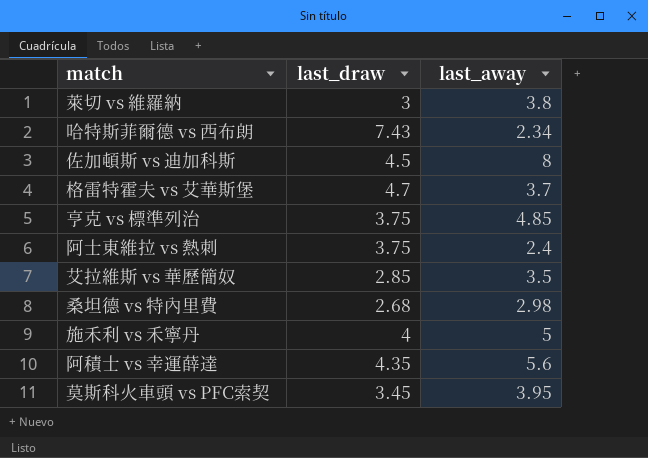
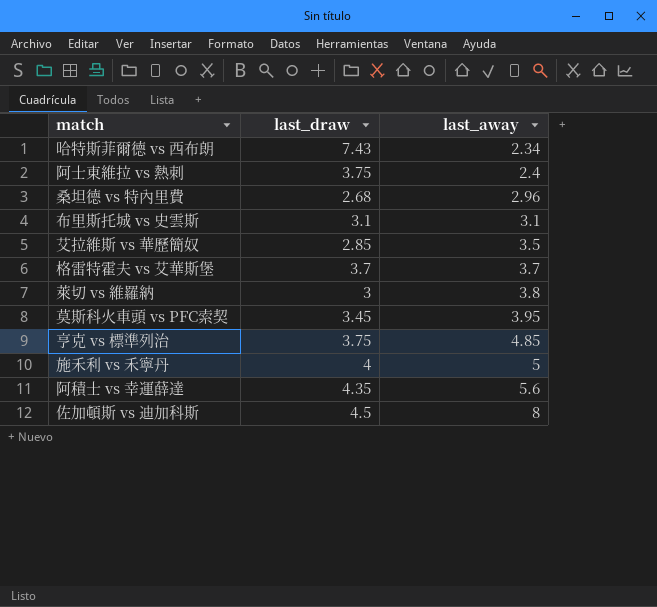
row order: none -> last_away ascending
桑坦德 vs 特內里費 | last_away: 2.98 -> 2.96
row 布里斯托城 vs 史雲斯: none -> 3.1 | 3.1
格雷特霍夫 vs 艾華斯堡 | last_draw: 4.7 -> 3.7

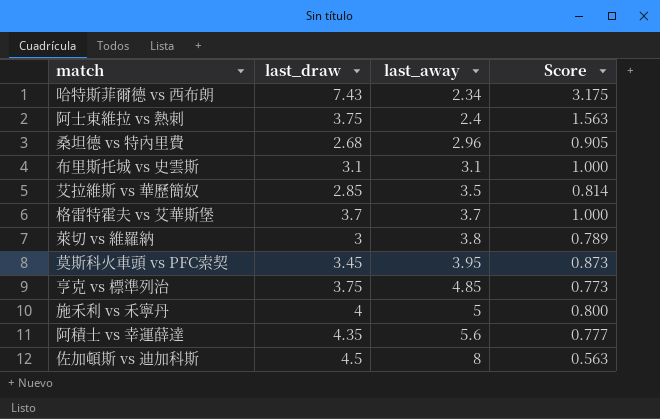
column Score | formula: none -> [last_draw] / [last_away]

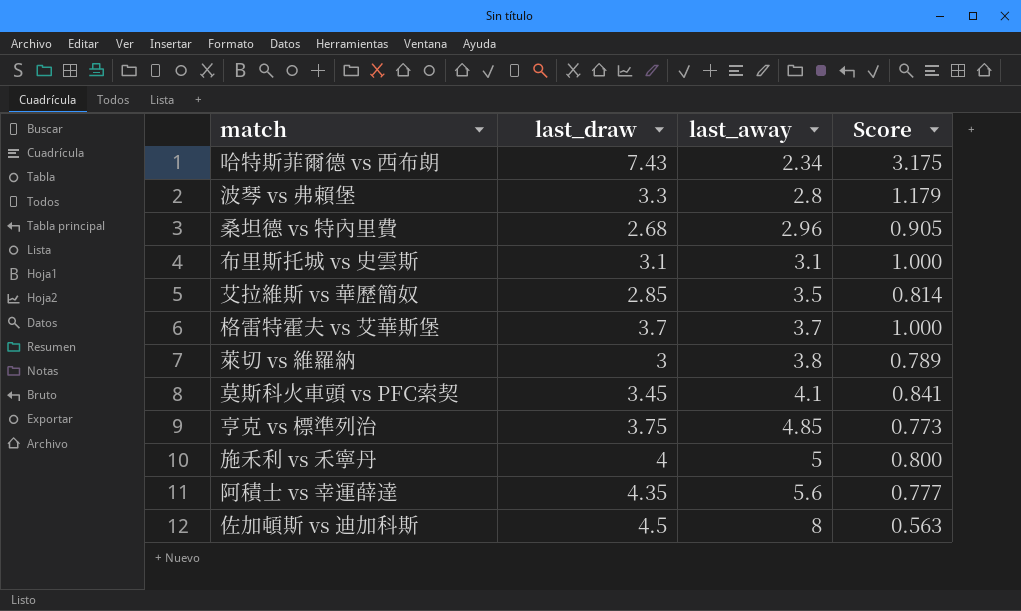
row 阿士東維拉 vs 熱刺: 3.75 | 2.4 | 1.563 -> none
row 波琴 vs 弗賴堡: none -> 3.3 | 2.8 | 1.179
莫斯科火車頭 vs PFC索契 | last_away: 3.95 -> 4.1
莫斯科火車頭 vs PFC索契 | Score: 0.873 -> 0.841

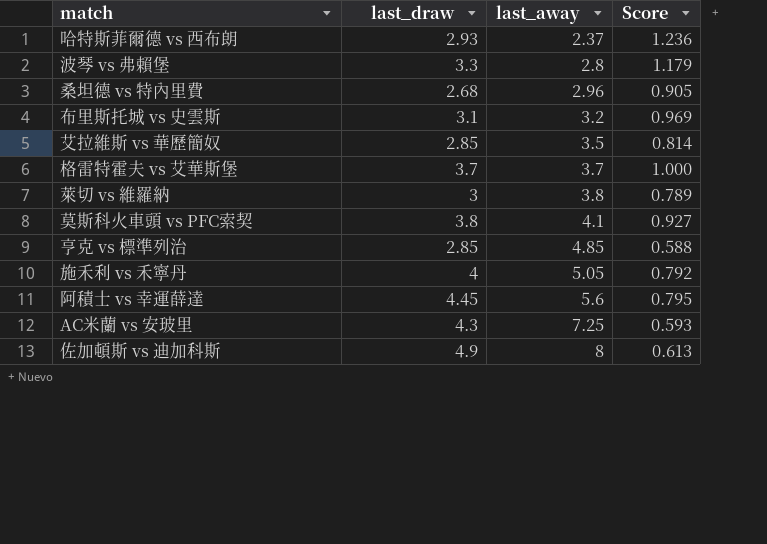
哈特斯菲爾德 vs 西布朗 | last_draw: 7.43 -> 2.93
哈特斯菲爾德 vs 西布朗 | last_away: 2.34 -> 2.37
哈特斯菲爾德 vs 西布朗 | Score: 3.175 -> 1.236
布里斯托城 vs 史雲斯 | last_away: 3.1 -> 3.2
布里斯托城 vs 史雲斯 | Score: 1.000 -> 0.969
莫斯科火車頭 vs PFC索契 | last_draw: 3.45 -> 3.8
莫斯科火車頭 vs PFC索契 | Score: 0.841 -> 0.927
亨克 vs 標準列治 | last_draw: 3.75 -> 2.85
亨克 vs 標準列治 | Score: 0.773 -> 0.588
施禾利 vs 禾寧丹 | last_away: 5 -> 5.05
施禾利 vs 禾寧丹 | Score: 0.800 -> 0.792
阿積士 vs 幸運薛達 | last_draw: 4.35 -> 4.45
阿積士 vs 幸運薛達 | Score: 0.777 -> 0.795
row AC米蘭 vs 安玻里: none -> 4.3 | 7.25 | 0.593
佐加頓斯 vs 迪加科斯 | last_draw: 4.5 -> 4.9
佐加頓斯 vs 迪加科斯 | Score: 0.563 -> 0.613

